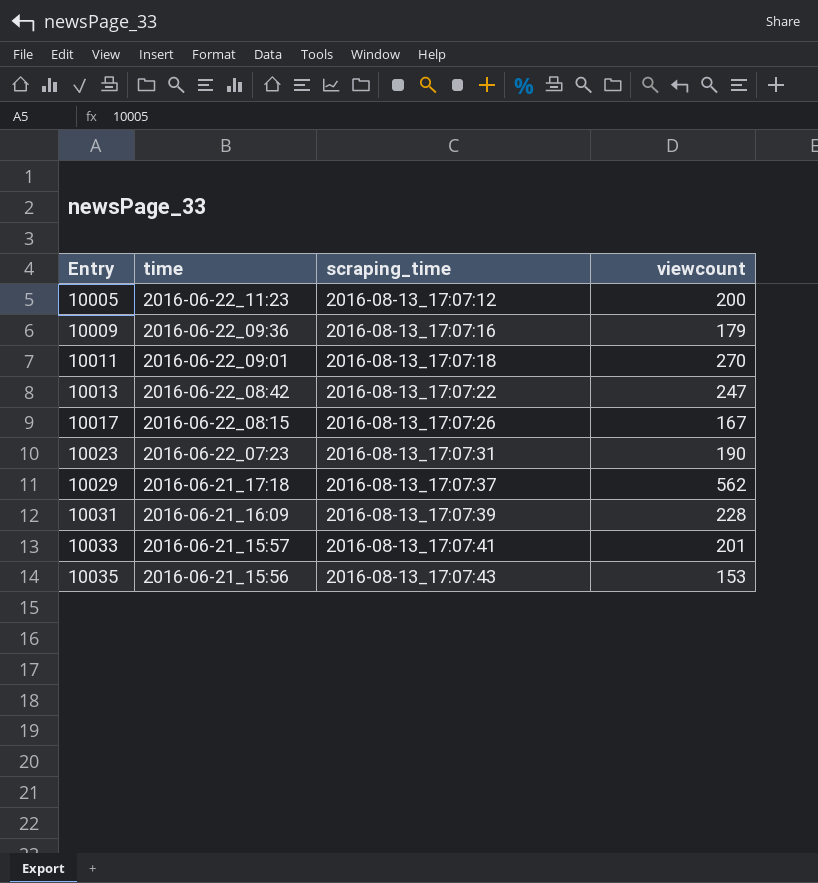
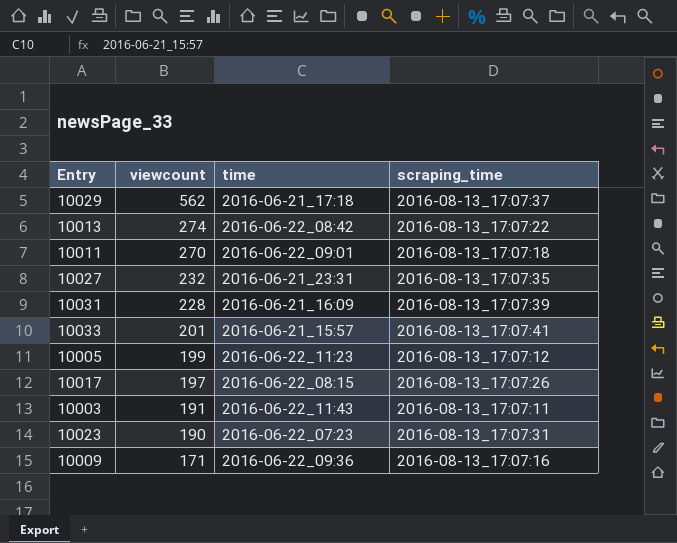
row order: Entry ascending -> viewcount descending
column viewcount | position: 4 -> 2
row 10035: 2016-06-21_15:56 | 2016-08-13_17:07:43 | 153 -> none
10013 | viewcount: 247 -> 274
row 10027: none -> 232 | 2016-06-21_23:31 | 2016-08-13_17:07:35
10005 | viewcount: 200 -> 199
10017 | viewcount: 167 -> 197
row 10003: none -> 191 | 2016-06-22_11:43 | 2016-08-13_17:07:11
10009 | viewcount: 179 -> 171

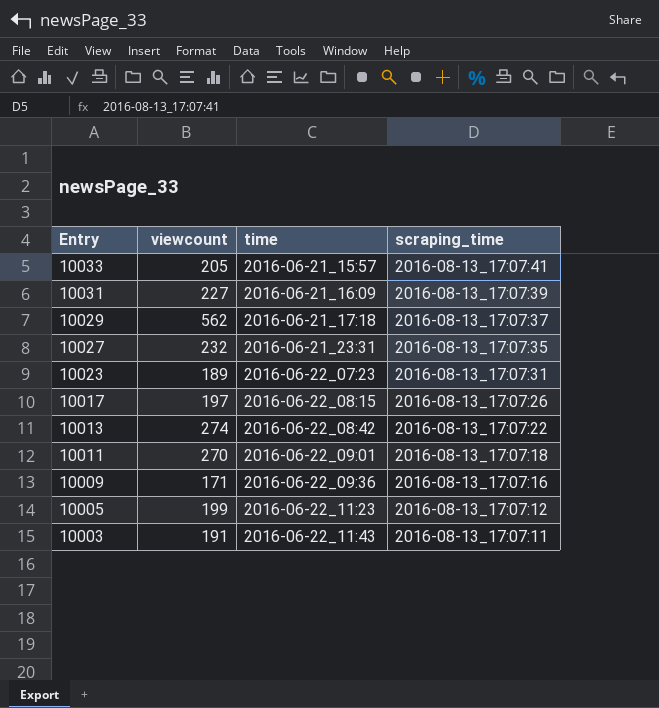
row order: viewcount descending -> Entry descending
10033 | viewcount: 201 -> 205
10031 | viewcount: 228 -> 227
10023 | viewcount: 190 -> 189

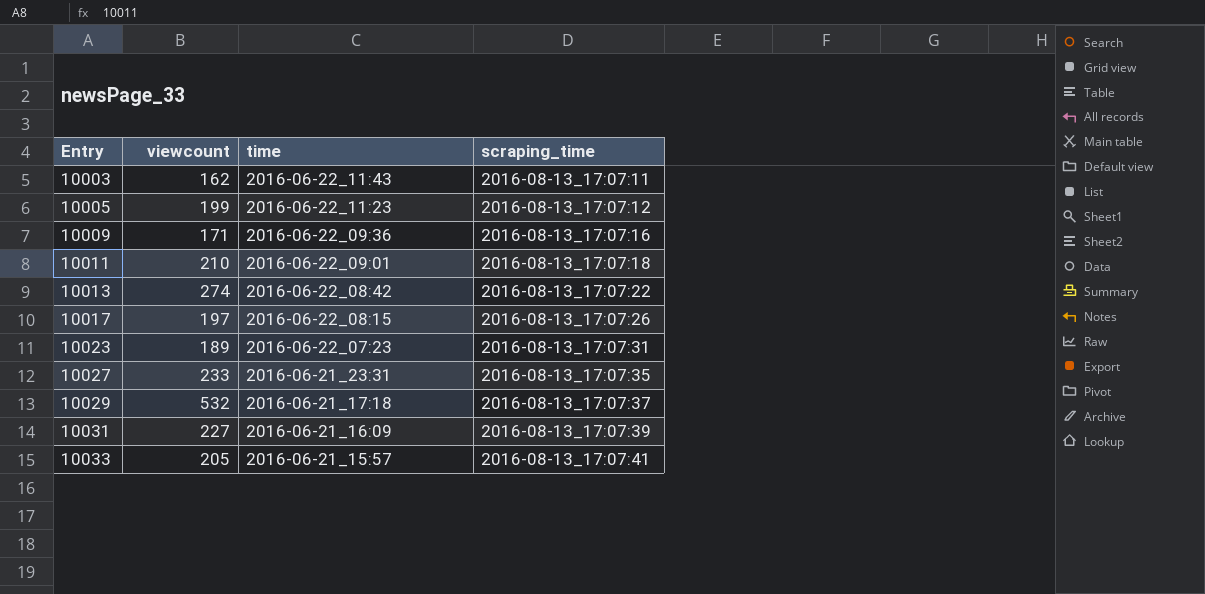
row order: Entry descending -> Entry ascending
10003 | viewcount: 191 -> 162
10011 | viewcount: 270 -> 210
10027 | viewcount: 232 -> 233
10029 | viewcount: 562 -> 532

